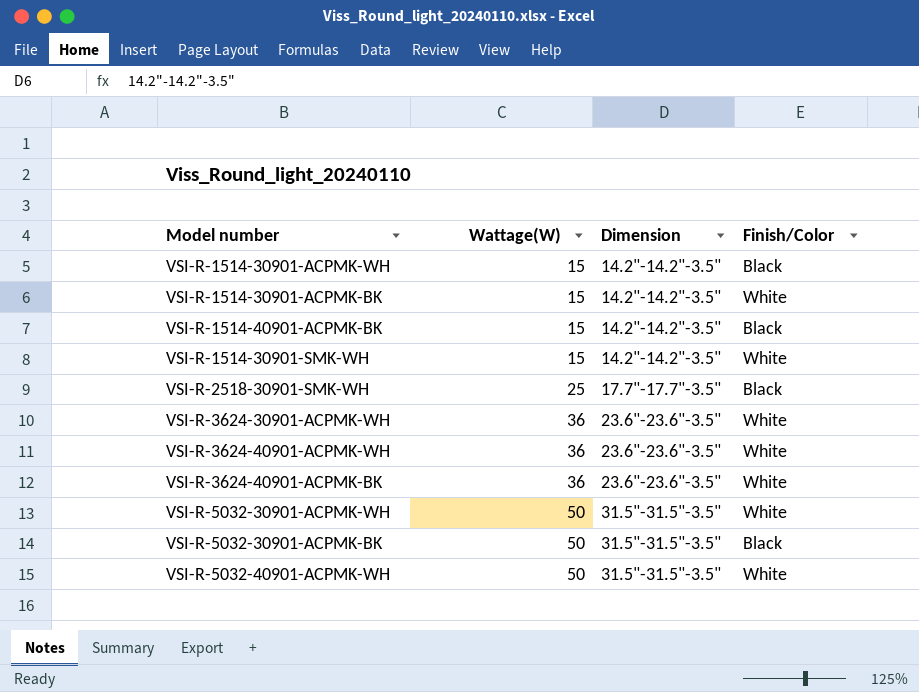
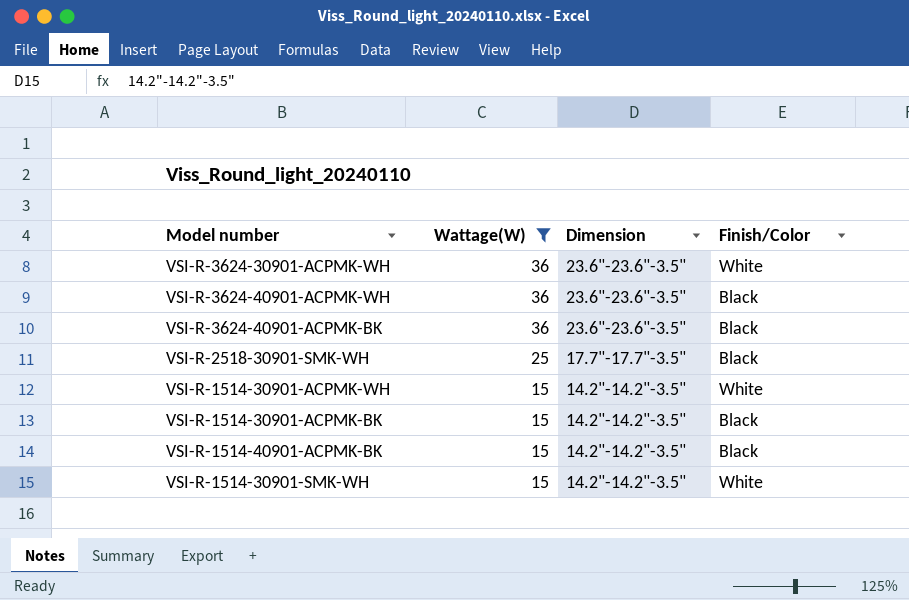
filter: none -> Wattage(W) != 50
row order: Wattage(W) ascending -> Wattage(W) descending
VSI-R-3624-40901-ACPMK-WH | Finish/Color: White -> Black
VSI-R-3624-40901-ACPMK-BK | Finish/Color: White -> Black
VSI-R-1514-30901-ACPMK-WH | Finish/Color: Black -> White
VSI-R-1514-30901-ACPMK-BK | Finish/Color: White -> Black

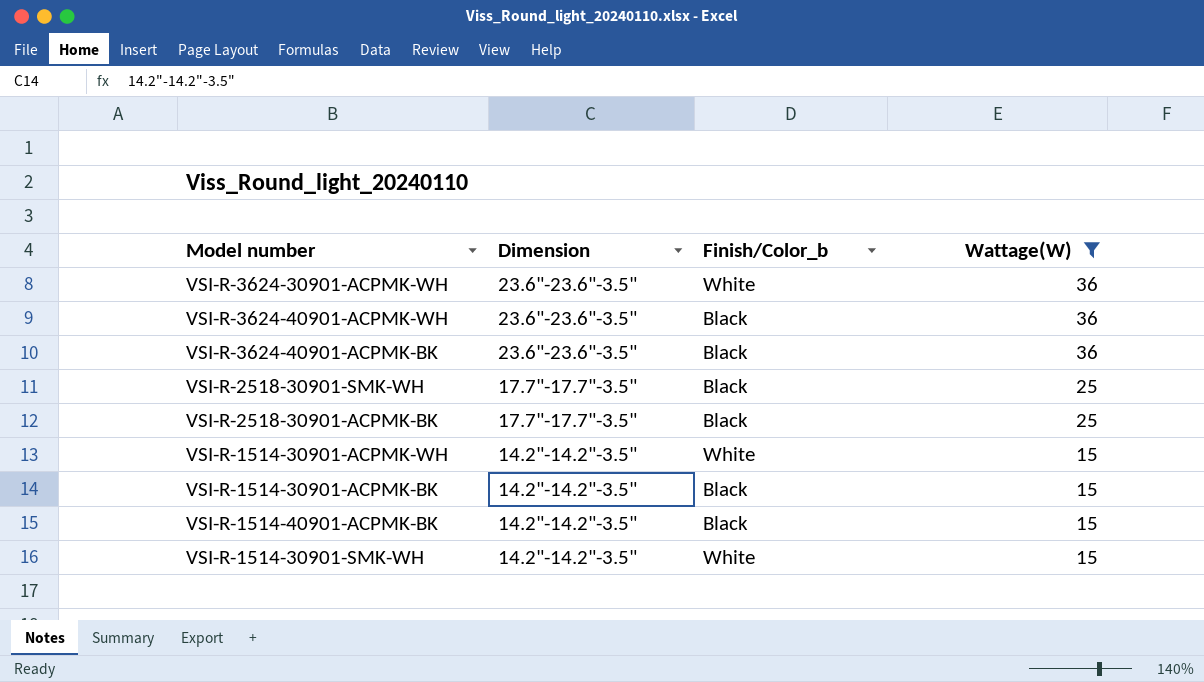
column name: Finish/Color -> Finish/Color_b
column Wattage(W) | position: 2 -> 4
row VSI-R-2518-30901-ACPMK-BK: none -> 17.7"-17.7"-3.5" | Black | 25

